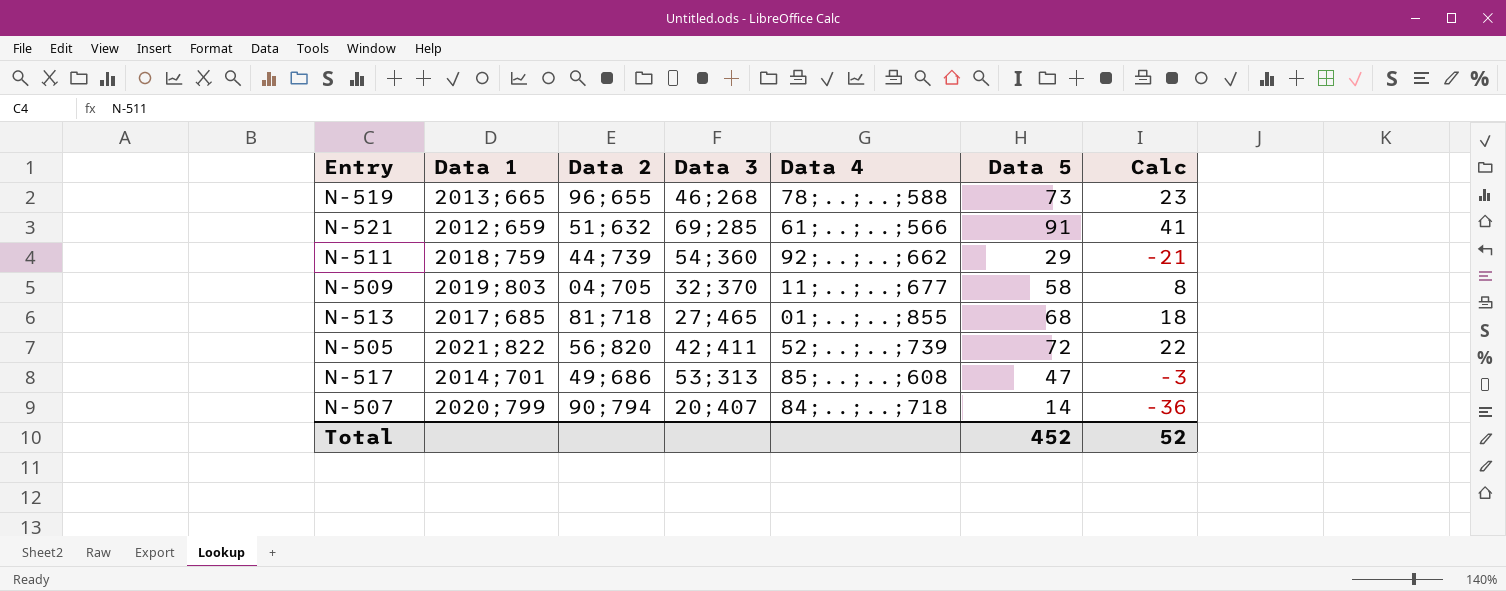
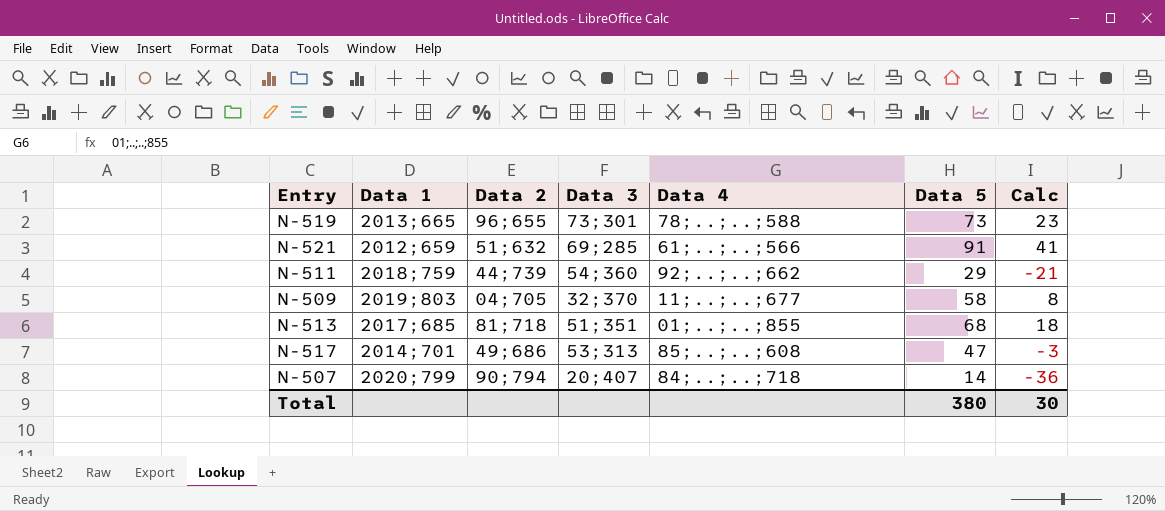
row N-505: 2021;822 | 56;820 | 42;411 | 52;..;..;739 | 72 | 22 -> none
N-519 | Data 3: 46;268 -> 73;301
N-513 | Data 3: 27;465 -> 51;351
Total | Data 5: 452 -> 380
Total | Calc: 52 -> 30

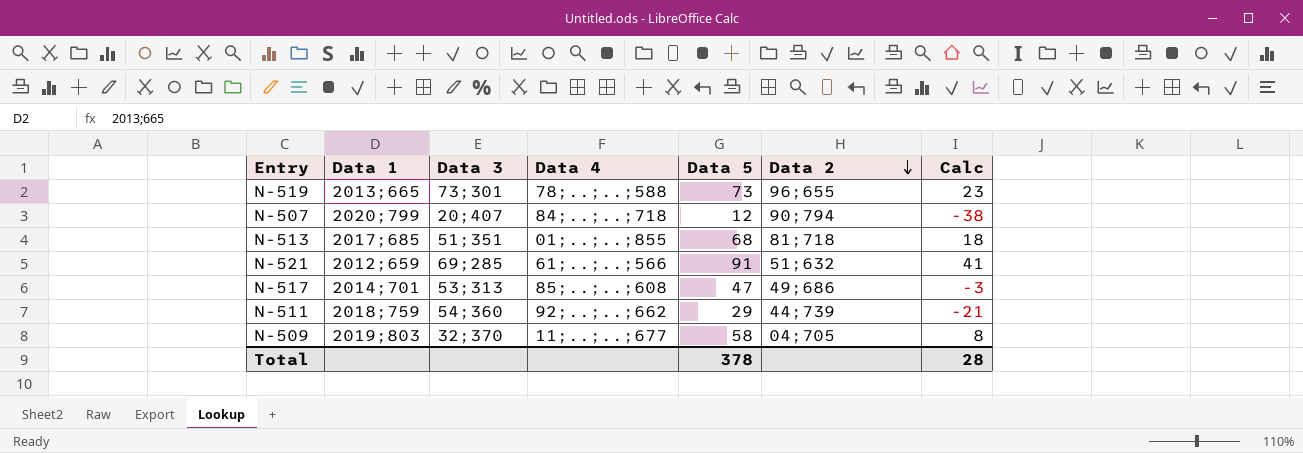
row order: none -> Data 2 descending
column Data 2 | position: 3 -> 6
N-507 | Data 5: 14 -> 12
N-507 | Calc: -36 -> -38
Total | Data 5: 380 -> 378
Total | Calc: 30 -> 28

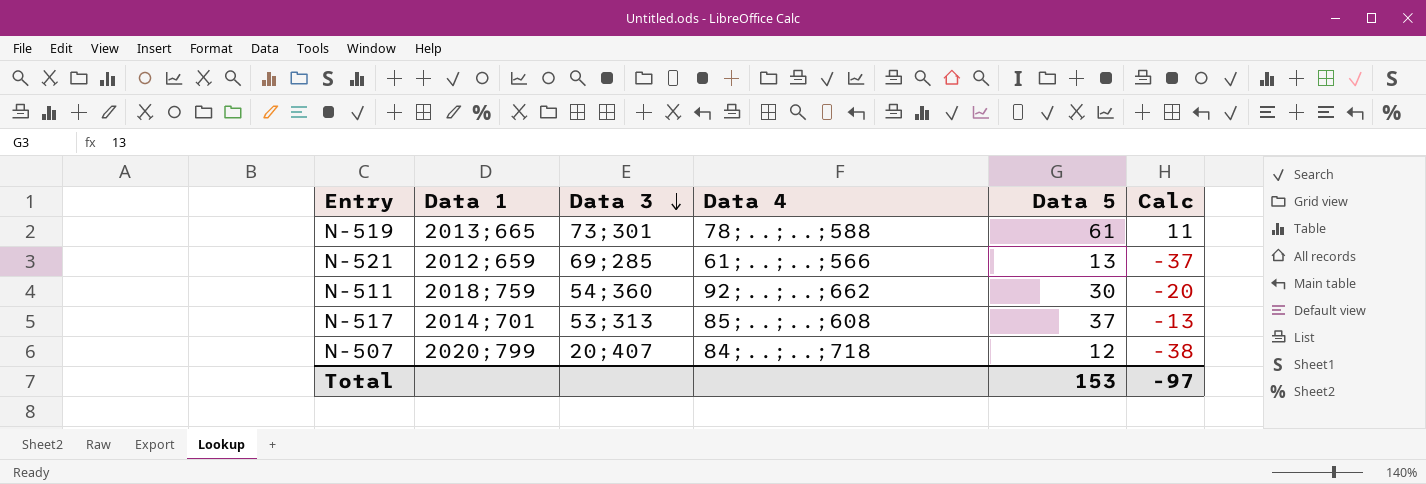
row order: Data 2 descending -> Data 3 descending
column Data 2 | position: 6 -> none
row N-513: 2017;685 | 51;351 | 01;..;..;855 | 68 | 81;718 | 18 -> none
row N-509: 2019;803 | 32;370 | 11;..;..;677 | 58 | 04;705 | 8 -> none
N-519 | Data 5: 73 -> 61
N-519 | Calc: 23 -> 11
N-521 | Data 5: 91 -> 13
N-521 | Calc: 41 -> -37
N-511 | Data 5: 29 -> 30
N-511 | Calc: -21 -> -20
N-517 | Data 5: 47 -> 37
N-517 | Calc: -3 -> -13
Total | Data 5: 378 -> 153
Total | Calc: 28 -> -97

